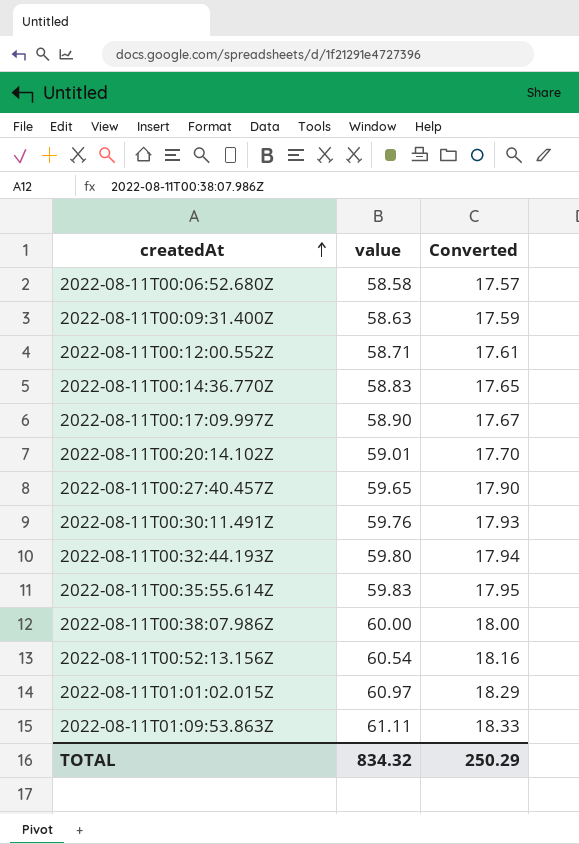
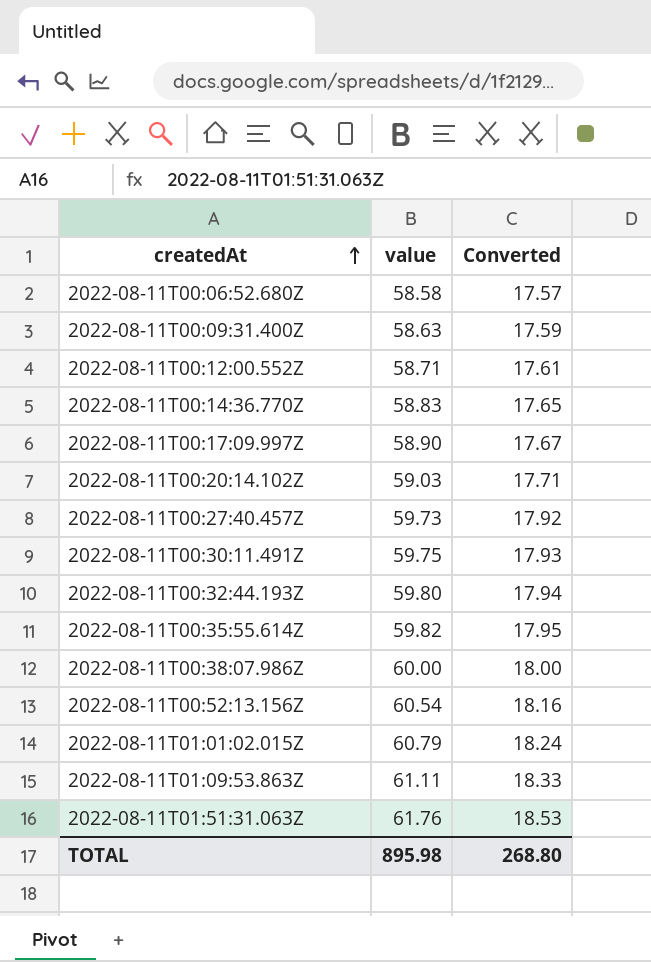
2022-08-11T00:20:14.102Z | value: 59.01 -> 59.03
2022-08-11T00:20:14.102Z | Converted: 17.70 -> 17.71
2022-08-11T00:27:40.457Z | value: 59.65 -> 59.73
2022-08-11T00:27:40.457Z | Converted: 17.90 -> 17.92
2022-08-11T00:30:11.491Z | value: 59.76 -> 59.75
2022-08-11T00:35:55.614Z | value: 59.83 -> 59.82
2022-08-11T01:01:02.015Z | value: 60.97 -> 60.79
2022-08-11T01:01:02.015Z | Converted: 18.29 -> 18.24
row 2022-08-11T01:51:31.063Z: none -> 61.76 | 18.53
TOTAL | value: 834.32 -> 895.98
TOTAL | Converted: 250.29 -> 268.80

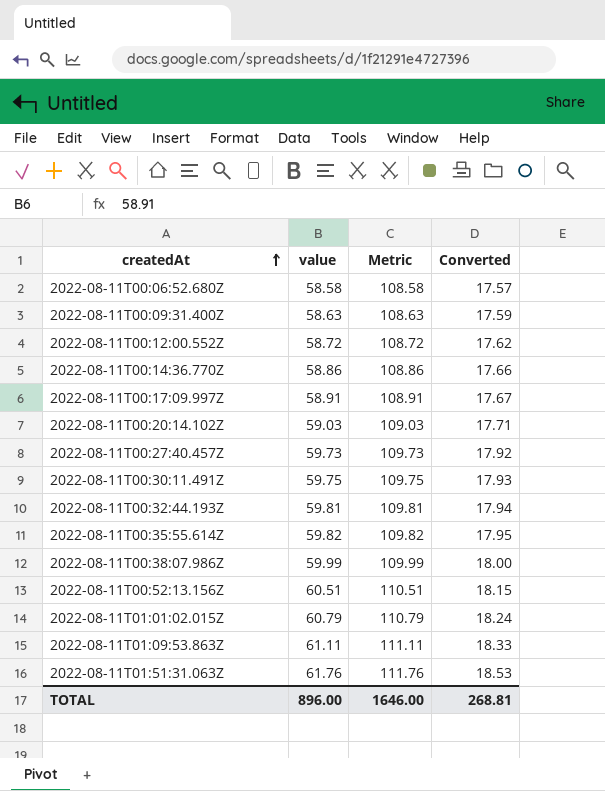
column Metric | formula: none -> [value] + 50
2022-08-11T00:12:00.552Z | value: 58.71 -> 58.72
2022-08-11T00:12:00.552Z | Converted: 17.61 -> 17.62
2022-08-11T00:14:36.770Z | value: 58.83 -> 58.86
2022-08-11T00:14:36.770Z | Converted: 17.65 -> 17.66
2022-08-11T00:17:09.997Z | value: 58.90 -> 58.91
2022-08-11T00:32:44.193Z | value: 59.80 -> 59.81
2022-08-11T00:38:07.986Z | value: 60.00 -> 59.99
2022-08-11T00:52:13.156Z | value: 60.54 -> 60.51
2022-08-11T00:52:13.156Z | Converted: 18.16 -> 18.15
TOTAL | value: 895.98 -> 896.00
TOTAL | Converted: 268.80 -> 268.81

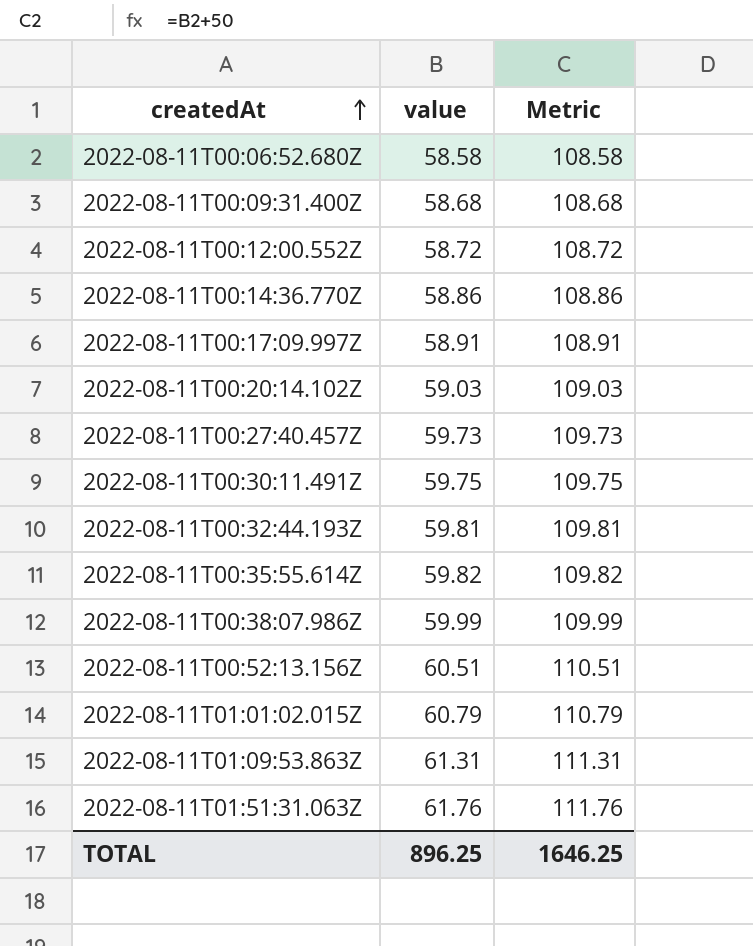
column Converted | formula: [value] * 0.3 -> none
2022-08-11T00:09:31.400Z | value: 58.63 -> 58.68
2022-08-11T00:09:31.400Z | Metric: 108.63 -> 108.68
2022-08-11T01:09:53.863Z | value: 61.11 -> 61.31
2022-08-11T01:09:53.863Z | Metric: 111.11 -> 111.31
TOTAL | value: 896.00 -> 896.25
TOTAL | Metric: 1646.00 -> 1646.25

